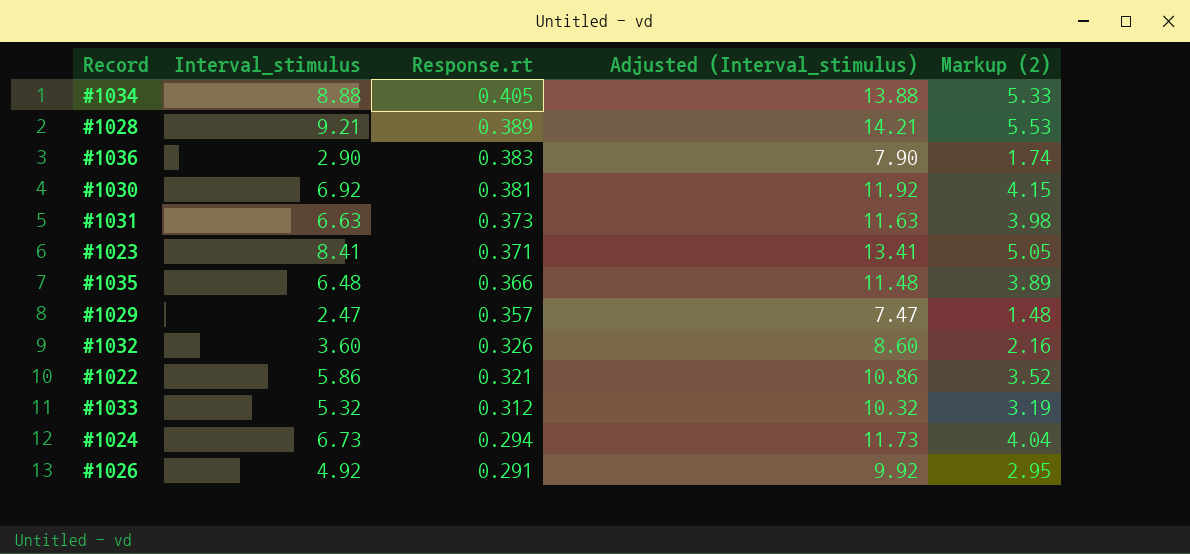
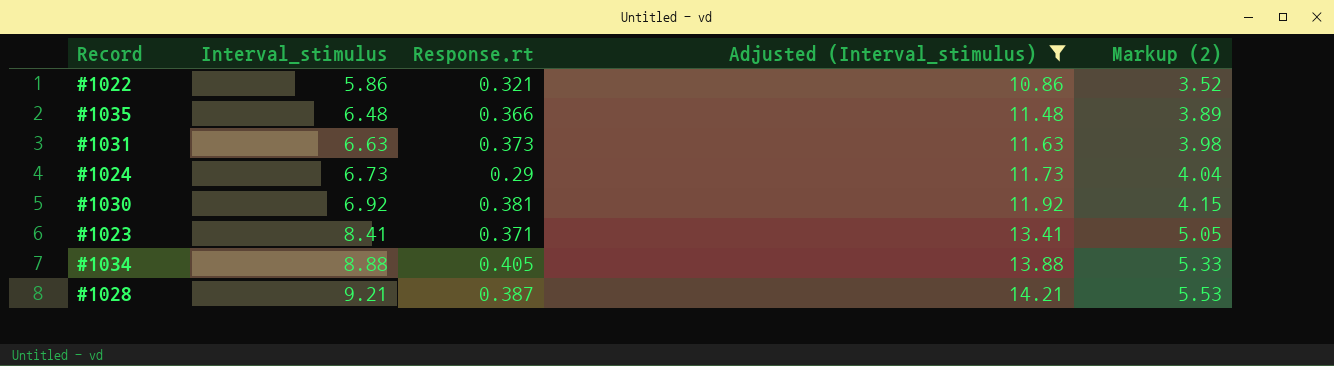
filter: none -> Adjusted (Interval_stimulus) >= 10.86
row order: Response.rt descending -> Interval_stimulus ascending
#1024 | Response.rt: 0.294 -> 0.29
#1028 | Response.rt: 0.389 -> 0.387

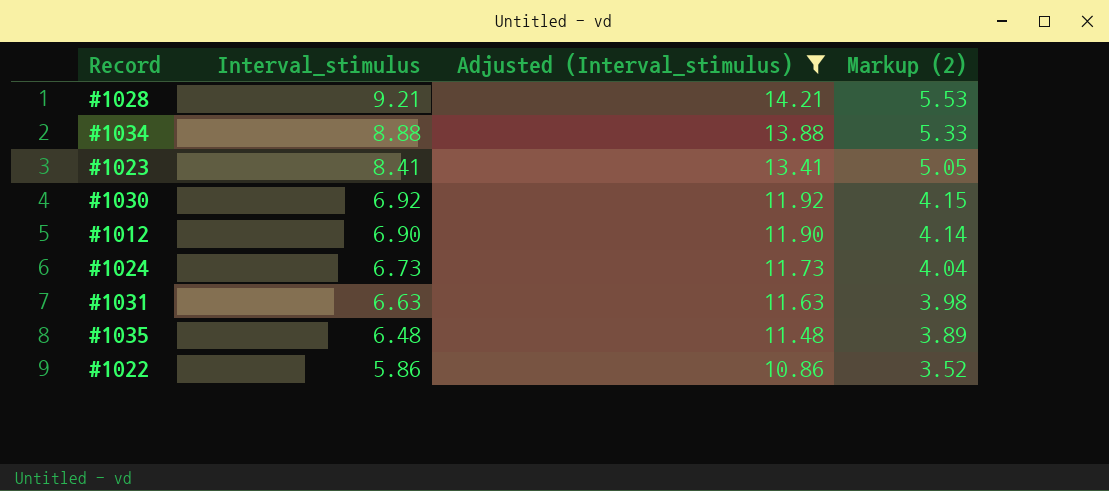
row order: Interval_stimulus ascending -> Interval_stimulus descending
column Response.rt | position: 3 -> none
row #1012: none -> 6.90 | 11.90 | 4.14

